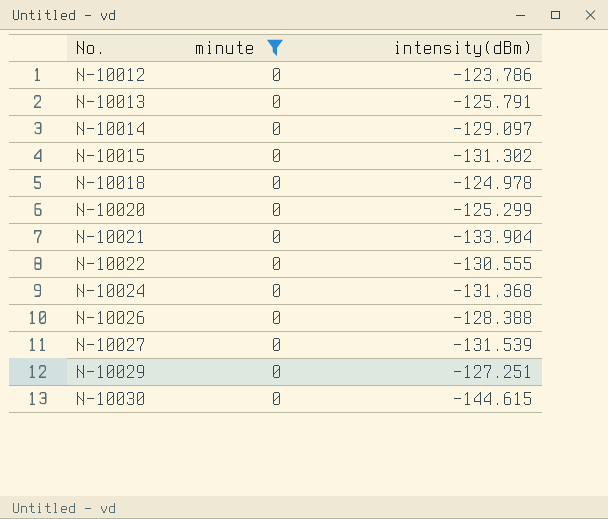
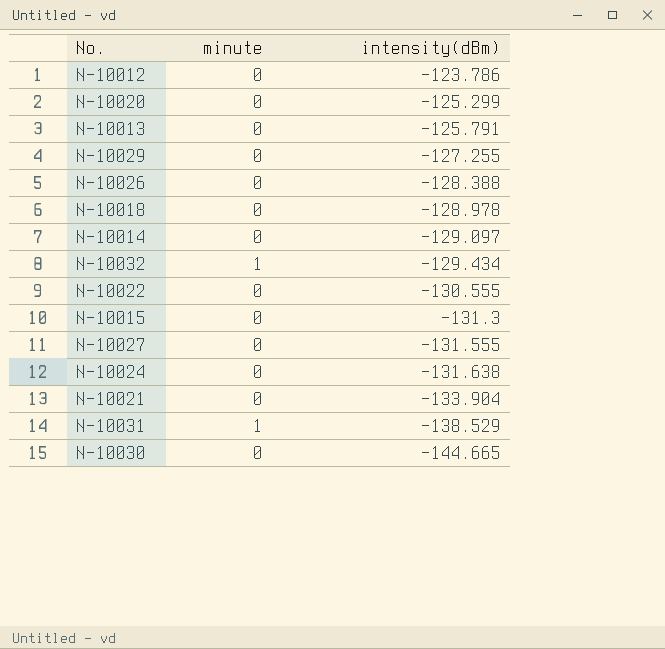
filter: minute = 0 -> none
row order: No. ascending -> intensity(dBm) descending
N-10029 | intensity(dBm): -127.251 -> -127.255
N-10018 | intensity(dBm): -124.978 -> -128.978
N-10015 | intensity(dBm): -131.302 -> -131.3
N-10027 | intensity(dBm): -131.539 -> -131.555
N-10024 | intensity(dBm): -131.368 -> -131.638
N-10030 | intensity(dBm): -144.615 -> -144.665

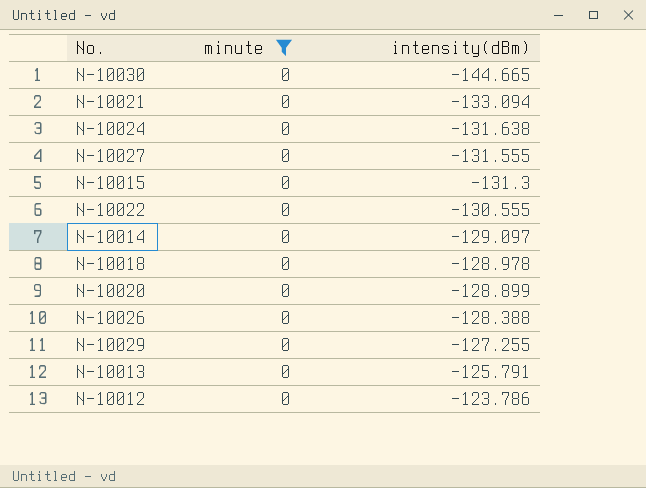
filter: none -> minute = 0
row order: intensity(dBm) descending -> intensity(dBm) ascending
N-10021 | intensity(dBm): -133.904 -> -133.094
N-10020 | intensity(dBm): -125.299 -> -128.899

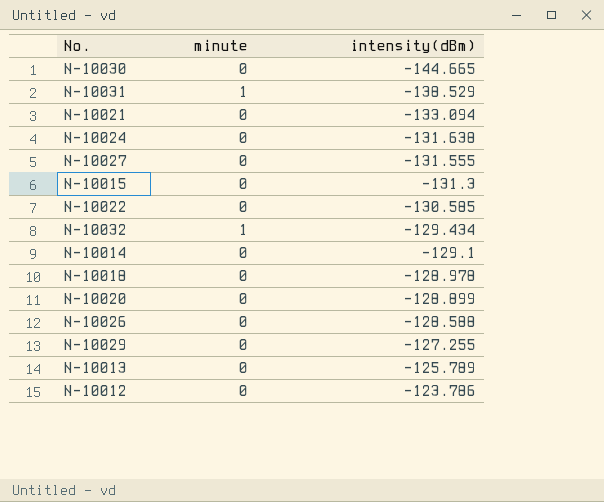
filter: minute = 0 -> none
N-10022 | intensity(dBm): -130.555 -> -130.585
N-10014 | intensity(dBm): -129.097 -> -129.1
N-10026 | intensity(dBm): -128.388 -> -128.588
N-10013 | intensity(dBm): -125.791 -> -125.789

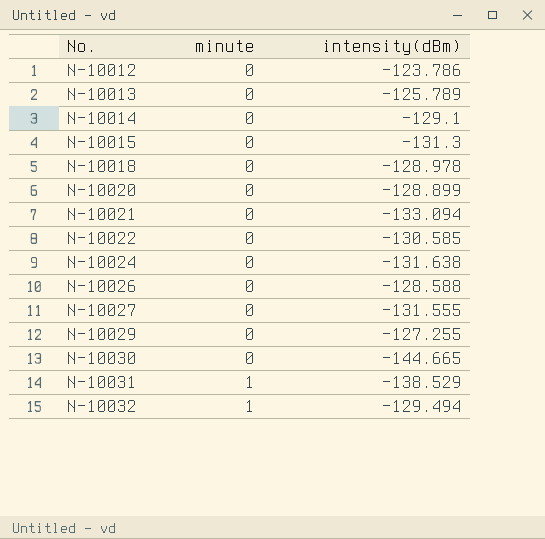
row order: intensity(dBm) ascending -> No. ascending
N-10032 | intensity(dBm): -129.434 -> -129.494

